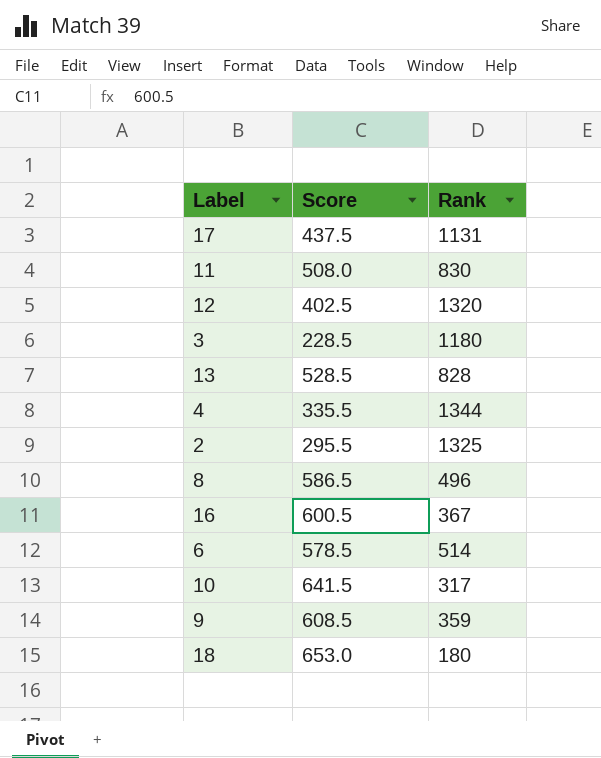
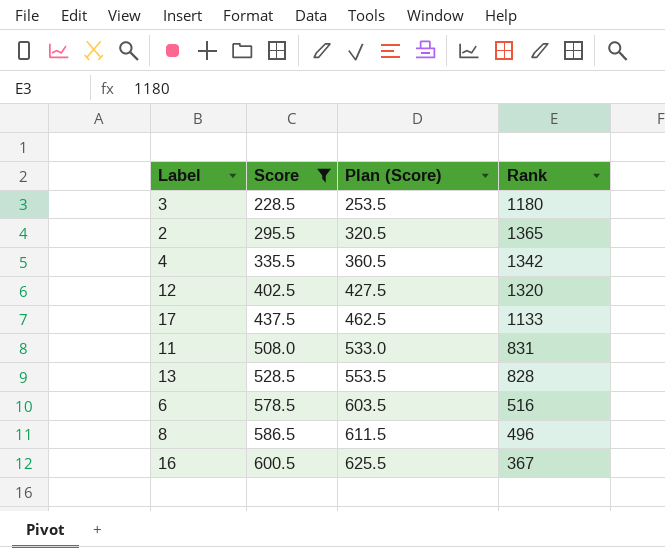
filter: none -> Score <= 600.5
row order: none -> Score ascending
column Plan (Score) | formula: none -> [Score] + 25
2 | Rank: 1325 -> 1365
4 | Rank: 1344 -> 1342
17 | Rank: 1131 -> 1133
11 | Rank: 830 -> 831
6 | Rank: 514 -> 516

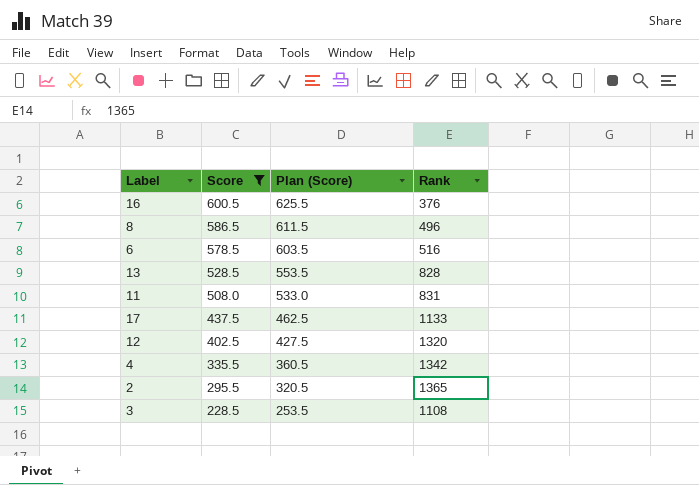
row order: Score ascending -> Score descending
16 | Rank: 367 -> 376
3 | Rank: 1180 -> 1108

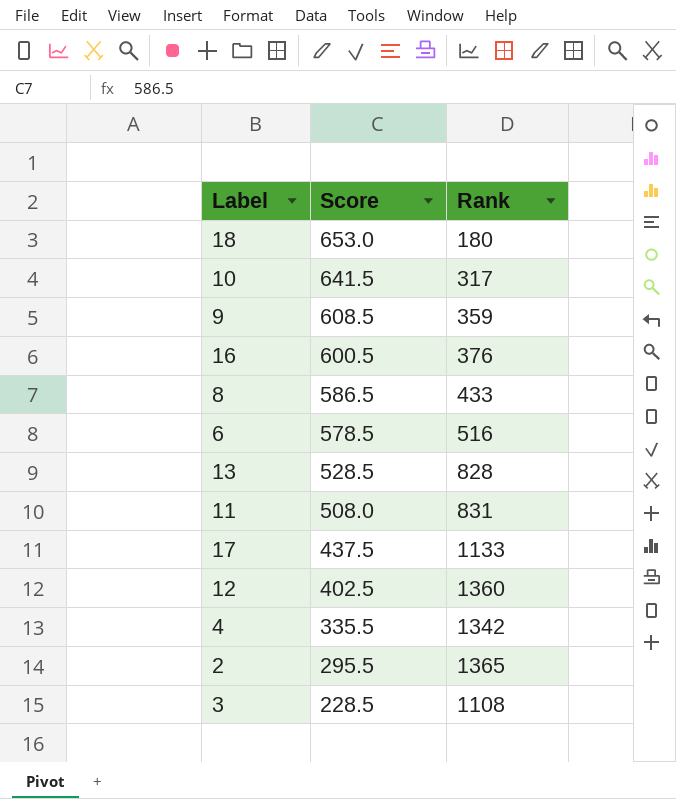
filter: Score <= 600.5 -> none
column Plan (Score) | formula: [Score] + 25 -> none
8 | Rank: 496 -> 433
12 | Rank: 1320 -> 1360

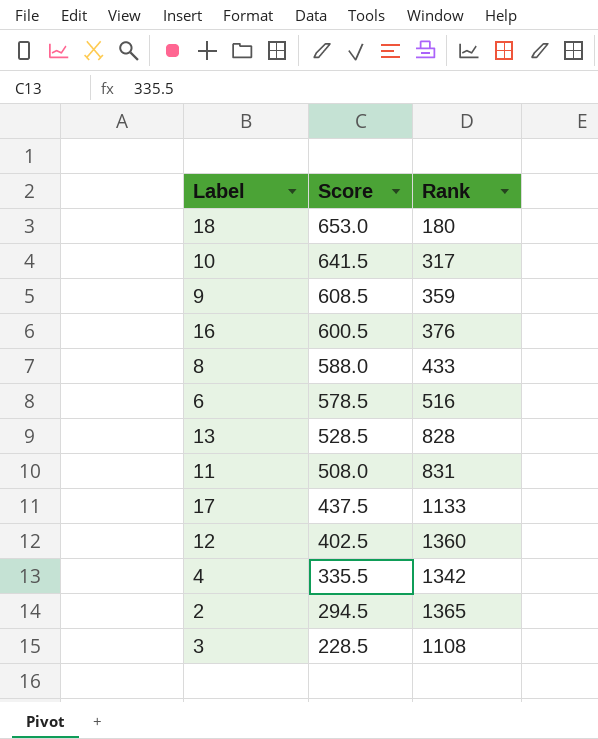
8 | Score: 586.5 -> 588.0
2 | Score: 295.5 -> 294.5

